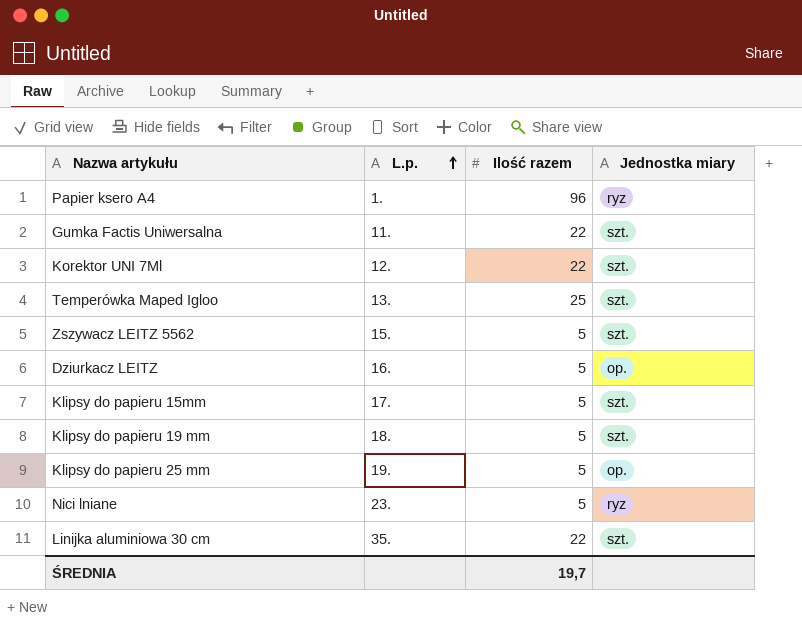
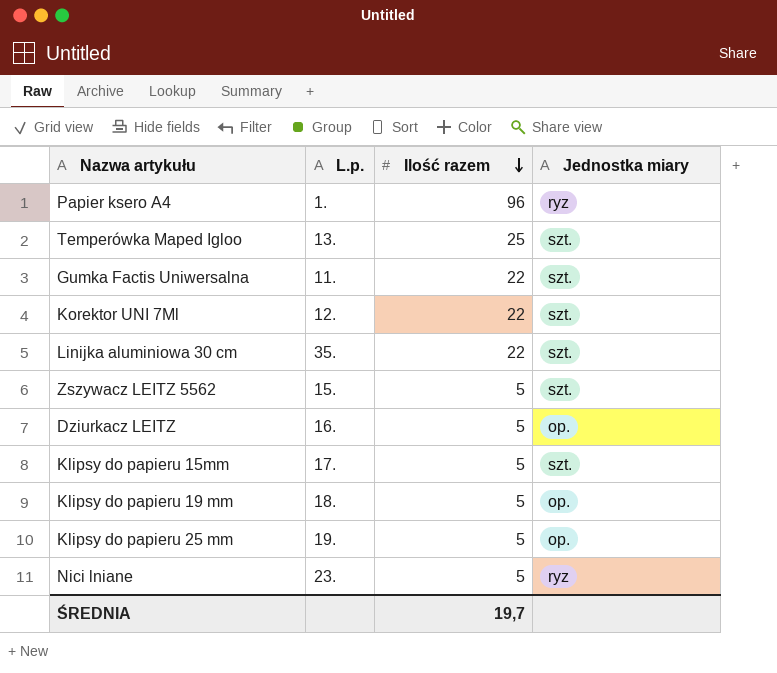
row order: L.p. ascending -> Ilość razem descending
Klipsy do papieru 19 mm | Jednostka miary: szt. -> op.

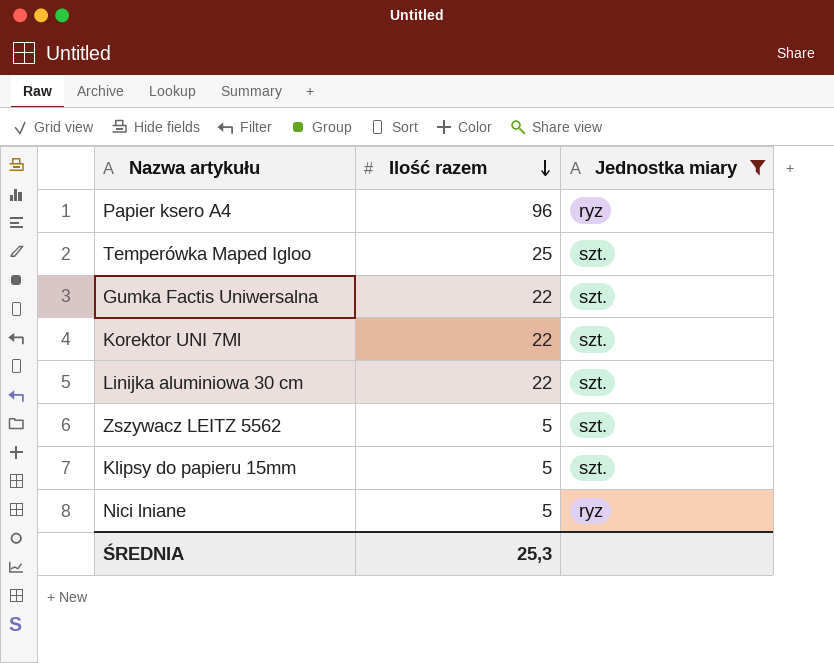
filter: none -> Jednostka miary != op.
column L.p. | position: 2 -> none
ŚREDNIA | Ilość razem: 19,7 -> 25,3

